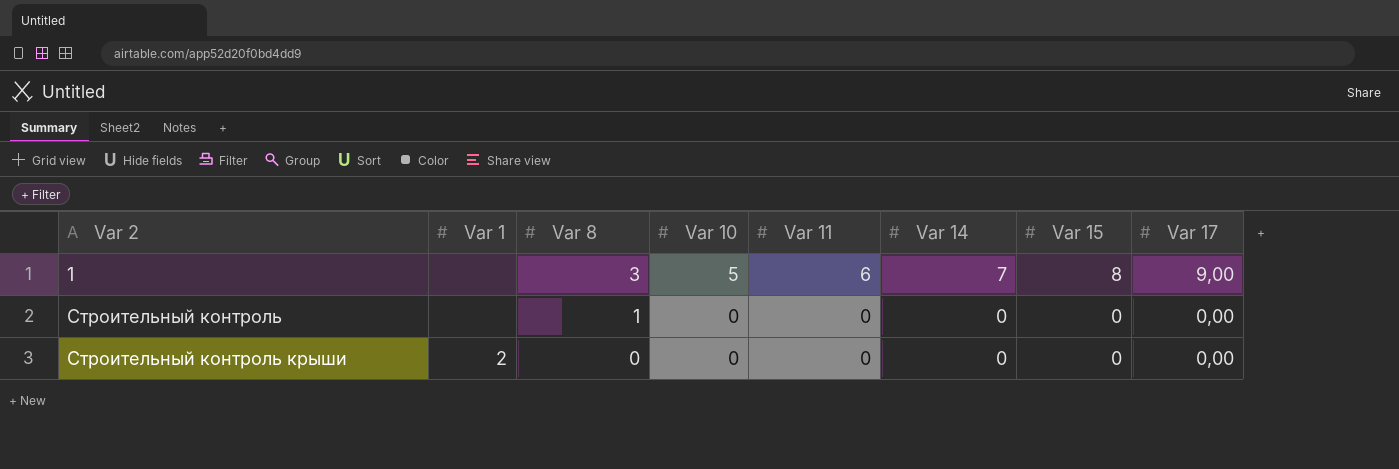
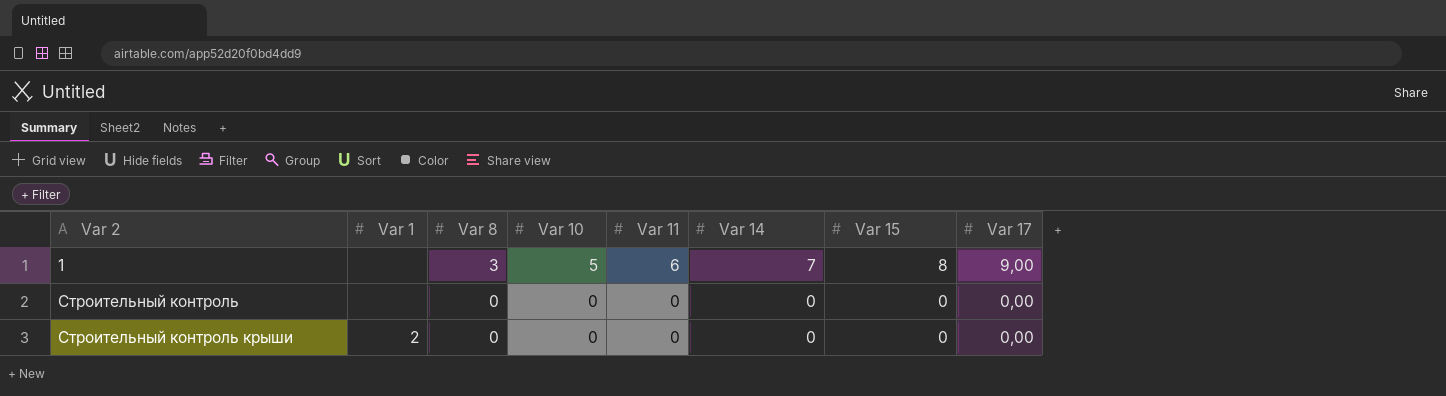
Строительный контроль | Var 8: 1 -> 0

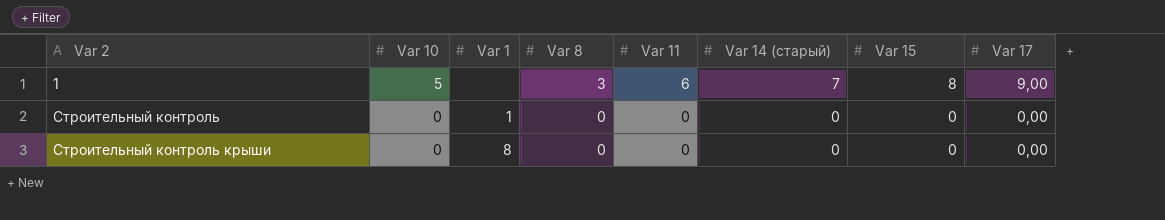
column Var 10 | position: 4 -> 2
column name: Var 14 -> Var 14 (старый)
Строительный контроль | Var 1: none -> 1
Строительный контроль крыши | Var 1: 2 -> 8

